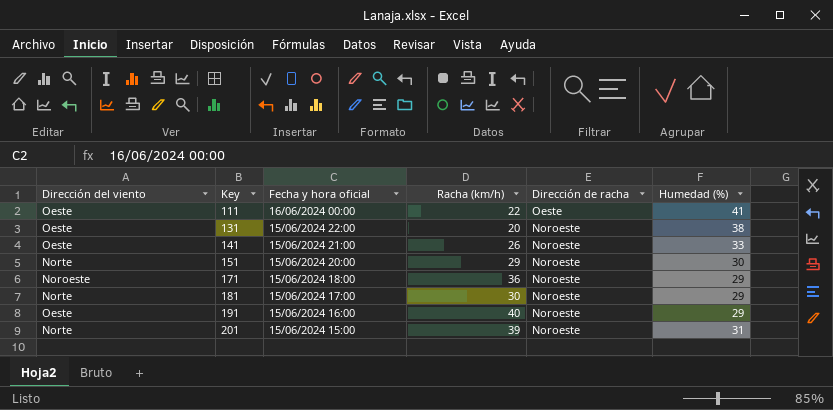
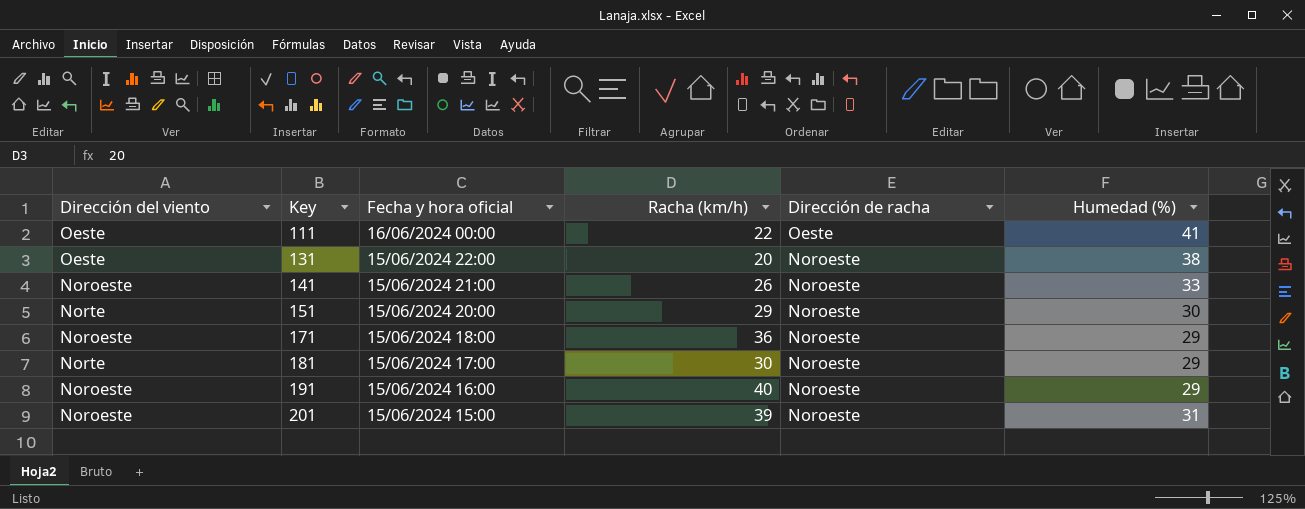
141 | Dirección del viento: Oeste -> Noroeste
191 | Dirección del viento: Oeste -> Noroeste
201 | Dirección del viento: Norte -> Noroeste

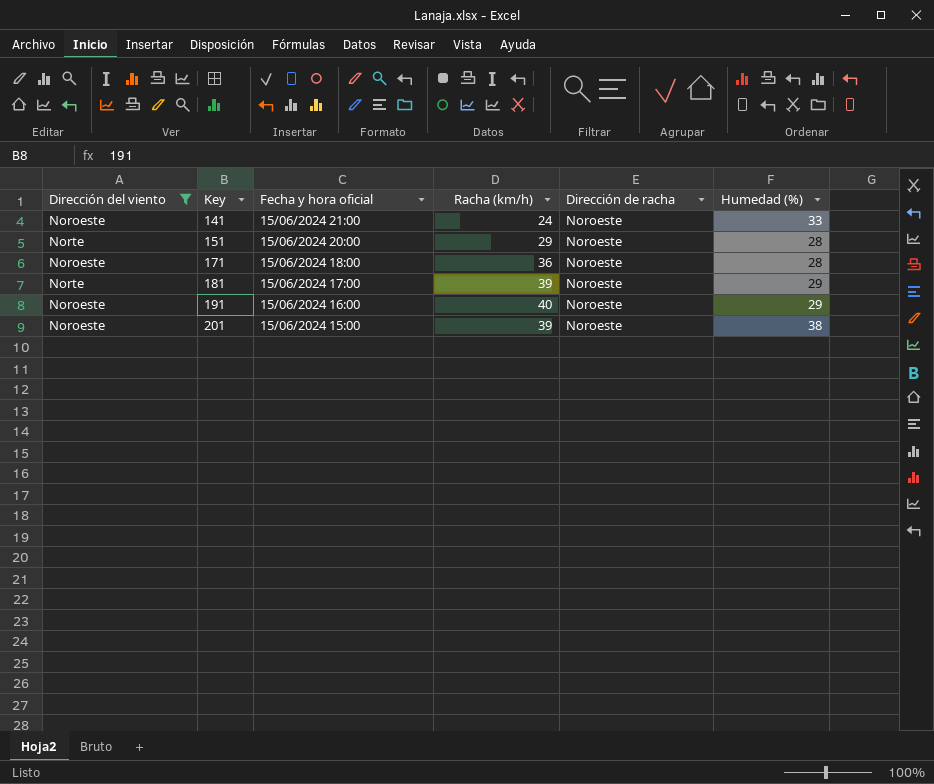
filter: none -> Dirección del viento != Oeste
141 | Racha (km/h): 26 -> 24
151 | Humedad (%): 30 -> 28
171 | Humedad (%): 29 -> 28
181 | Racha (km/h): 30 -> 39
201 | Humedad (%): 31 -> 38

